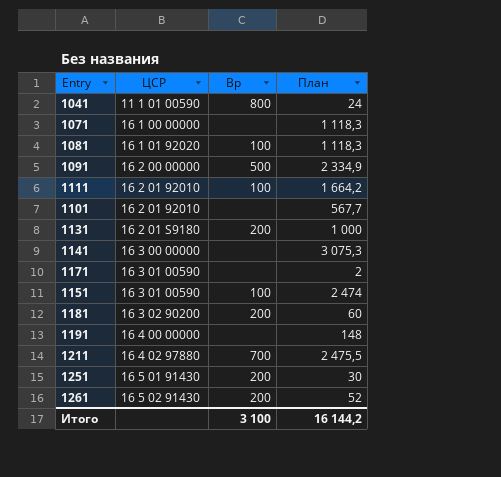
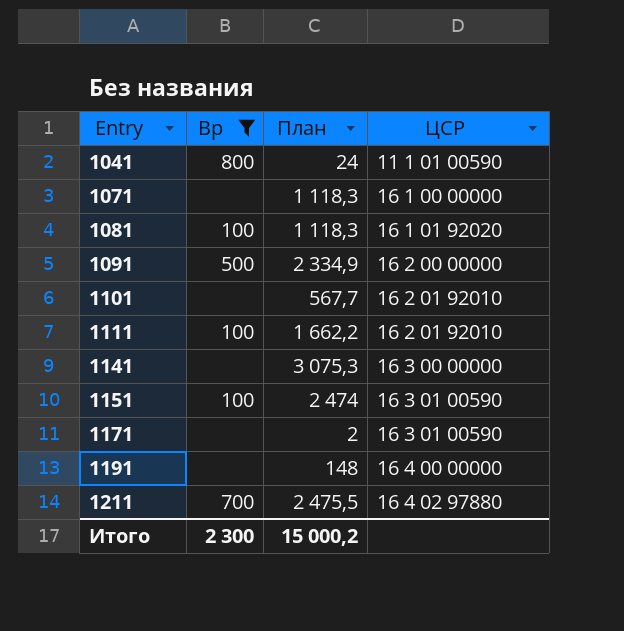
filter: none -> Вр != 200
row order: ЦСР ascending -> Entry ascending
column ЦСР | position: 2 -> 4
1111 | План: 1 664,2 -> 1 662,2
Итого | Вр: 3 100 -> 2 300
Итого | План: 16 144,2 -> 15 000,2

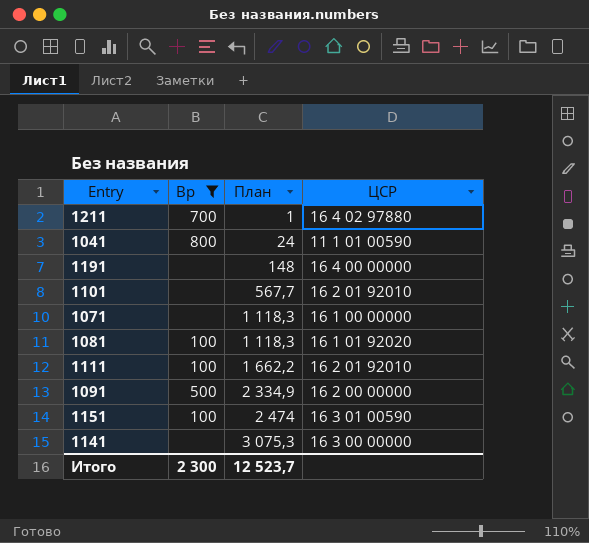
row order: Entry ascending -> План ascending
row 1171: none | 2 | 16 3 01 00590 -> none
1211 | План: 2 475,5 -> 1
Итого | План: 15 000,2 -> 12 523,7

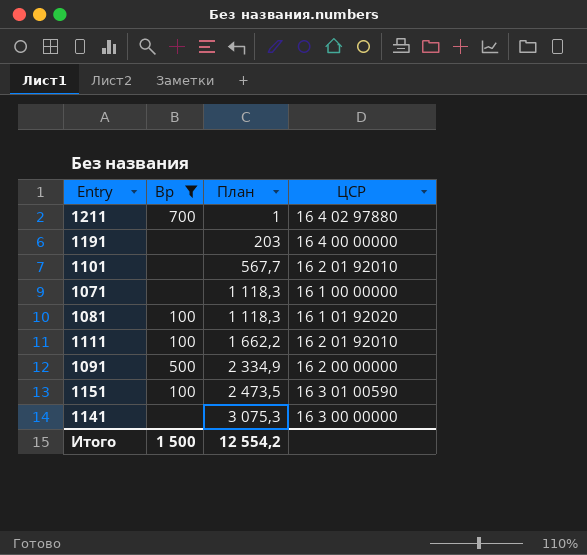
row 1041: 800 | 24 | 11 1 01 00590 -> none
1191 | План: 148 -> 203
1151 | План: 2 474 -> 2 473,5
Итого | Вр: 2 300 -> 1 500
Итого | План: 12 523,7 -> 12 554,2

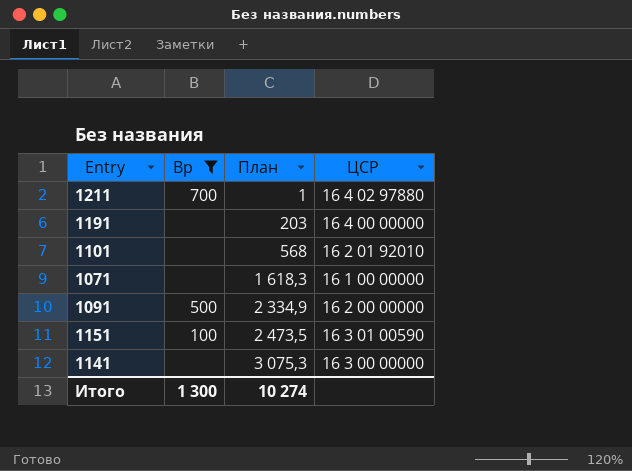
row 1081: 100 | 1 118,3 | 16 1 01 92020 -> none
row 1111: 100 | 1 662,2 | 16 2 01 92010 -> none
1101 | План: 567,7 -> 568
1071 | План: 1 118,3 -> 1 618,3
Итого | Вр: 1 500 -> 1 300
Итого | План: 12 554,2 -> 10 274

